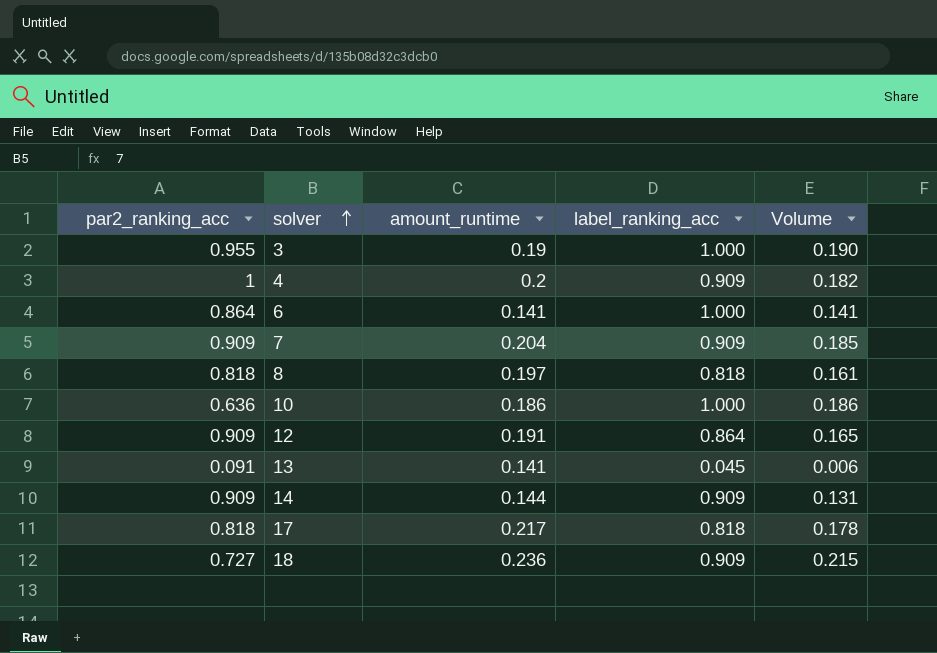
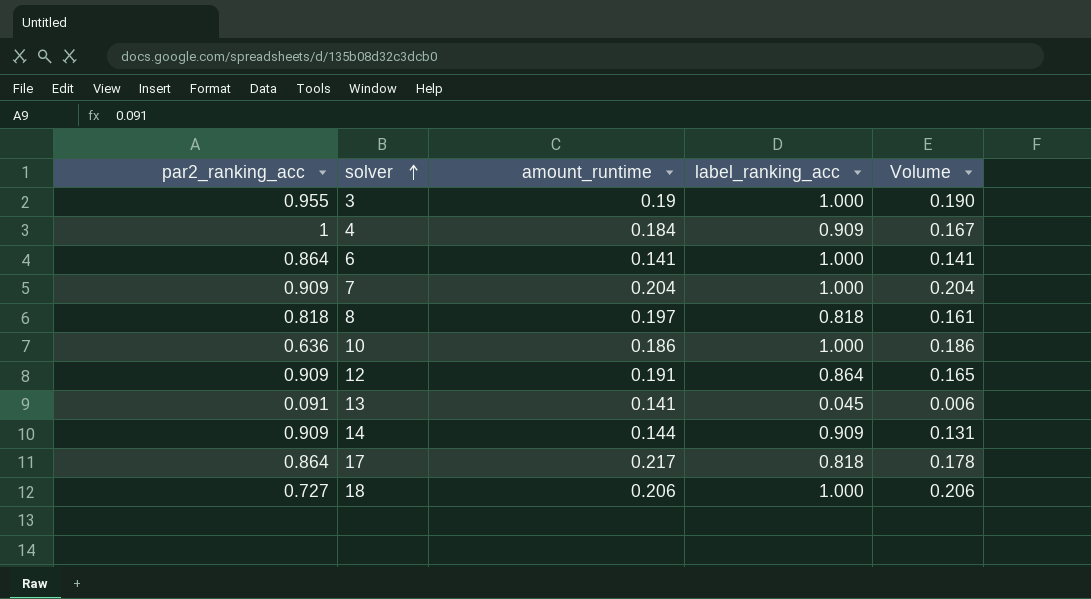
4 | amount_runtime: 0.2 -> 0.184
4 | Volume: 0.182 -> 0.167
7 | label_ranking_acc: 0.909 -> 1.000
7 | Volume: 0.185 -> 0.204
17 | par2_ranking_acc: 0.818 -> 0.864
18 | amount_runtime: 0.236 -> 0.206
18 | label_ranking_acc: 0.909 -> 1.000
18 | Volume: 0.215 -> 0.206

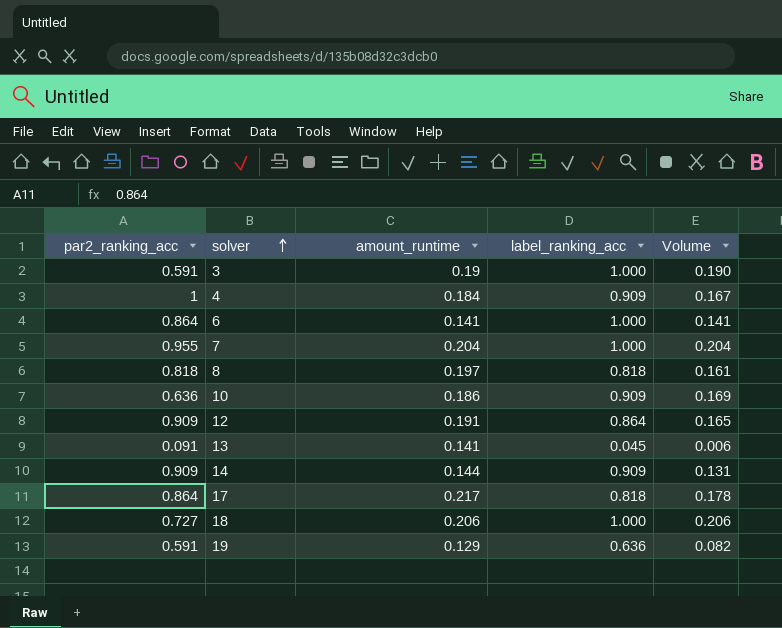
3 | par2_ranking_acc: 0.955 -> 0.591
7 | par2_ranking_acc: 0.909 -> 0.955
10 | label_ranking_acc: 1.000 -> 0.909
10 | Volume: 0.186 -> 0.169
row 19: none -> 0.591 | 0.129 | 0.636 | 0.082

